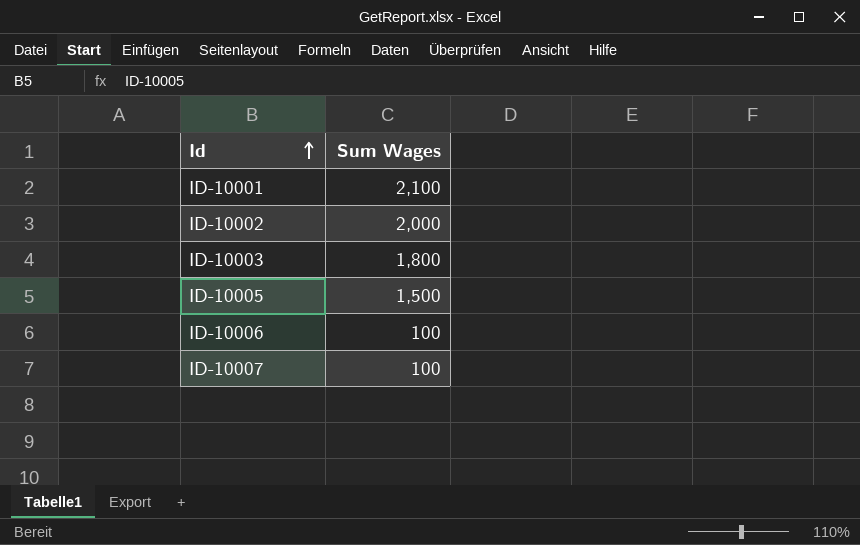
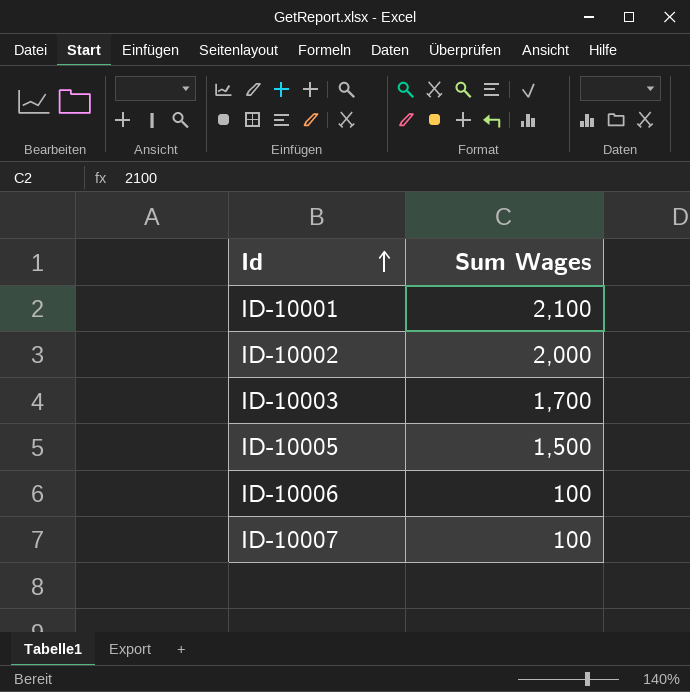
ID-10003 | Sum Wages: 1,800 -> 1,700

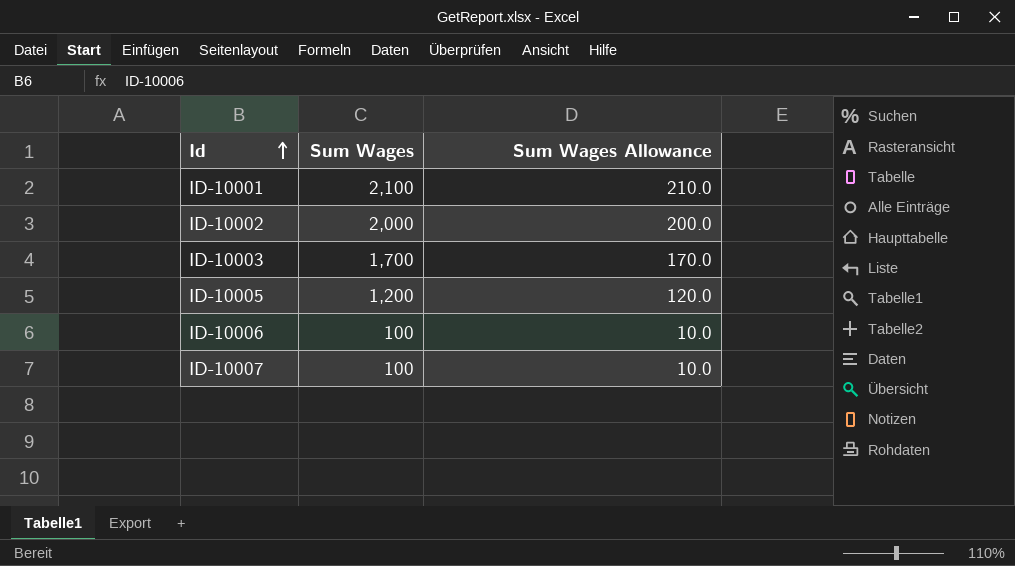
column Sum Wages Allowance | formula: none -> [Sum Wages] * 0.1
ID-10005 | Sum Wages: 1,500 -> 1,200

